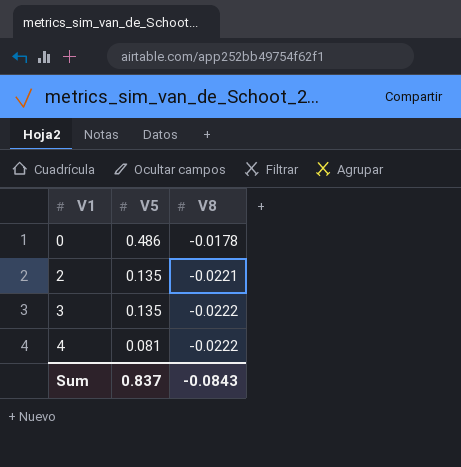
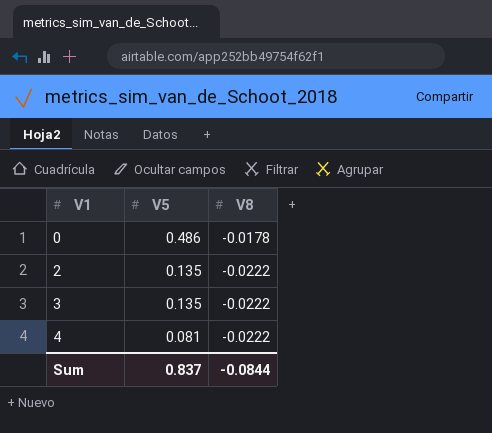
2 | V8: -0.0221 -> -0.0222
Sum | V8: -0.0843 -> -0.0844

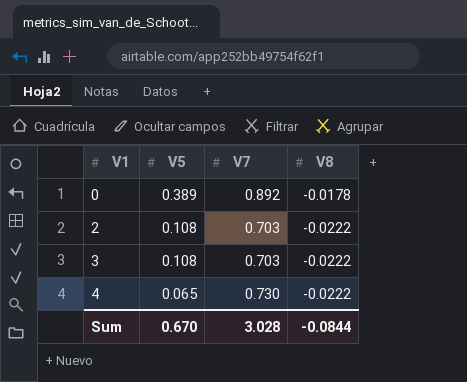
column V7 | position: none -> 3
0 | V5: 0.486 -> 0.389
2 | V5: 0.135 -> 0.108
3 | V5: 0.135 -> 0.108
4 | V5: 0.081 -> 0.065
Sum | V5: 0.837 -> 0.670

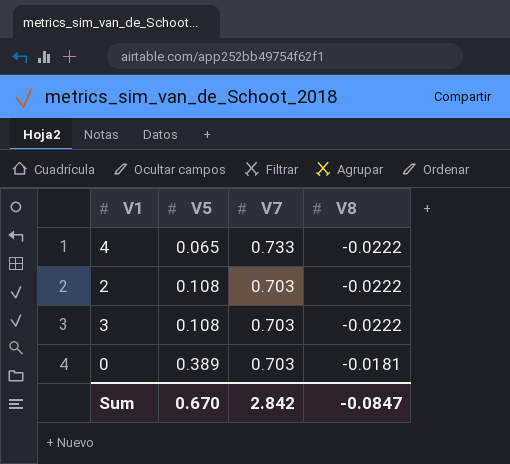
row order: V1 ascending -> V5 ascending
4 | V7: 0.730 -> 0.733
0 | V7: 0.892 -> 0.703
0 | V8: -0.0178 -> -0.0181
Sum | V7: 3.028 -> 2.842
Sum | V8: -0.0844 -> -0.0847

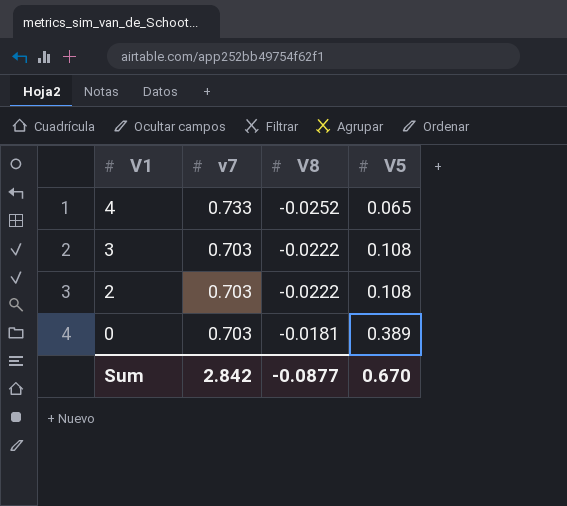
row order: V5 ascending -> V1 descending
column name: V7 -> v7
column V5 | position: 2 -> 4
4 | V8: -0.0222 -> -0.0252
Sum | V8: -0.0847 -> -0.0877

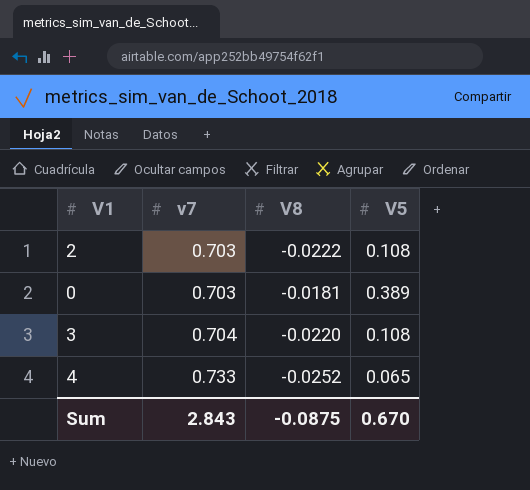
row order: V1 descending -> v7 ascending
3 | v7: 0.703 -> 0.704
3 | V8: -0.0222 -> -0.0220
Sum | v7: 2.842 -> 2.843
Sum | V8: -0.0877 -> -0.0875

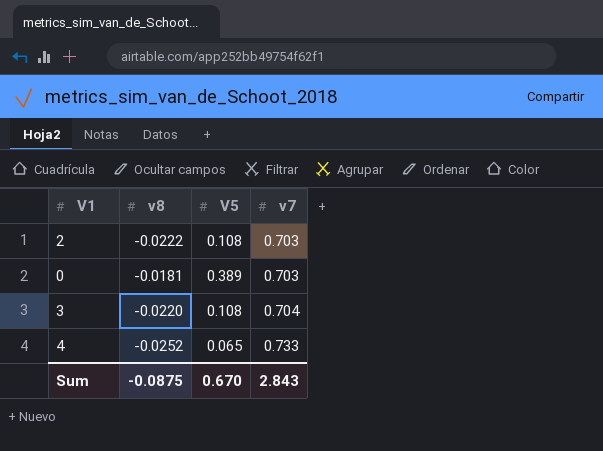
column name: V8 -> v8
column v7 | position: 2 -> 4

